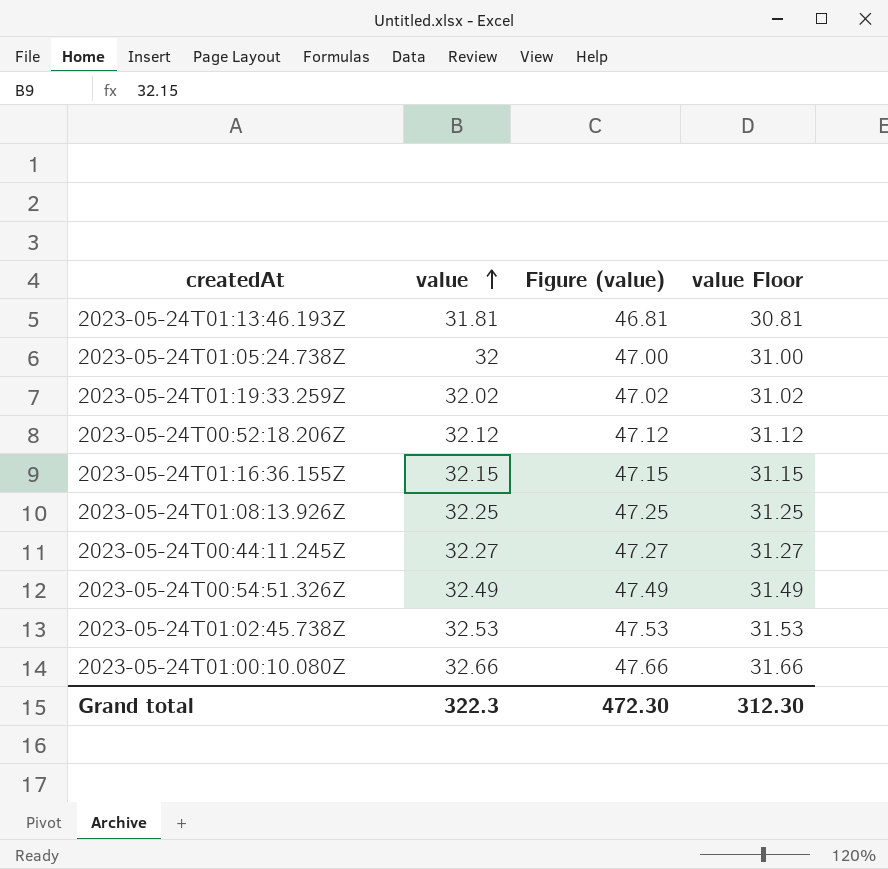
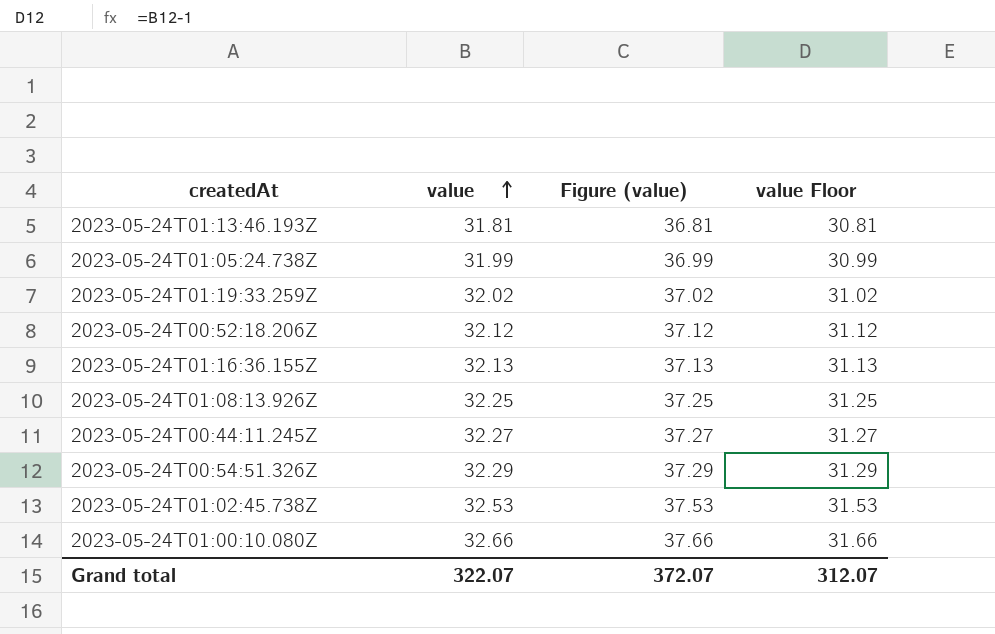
column Figure (value) | formula: [value] + 15 -> [value] + 5
2023-05-24T01:05:24.738Z | value: 32 -> 31.99
2023-05-24T01:05:24.738Z | value Floor: 31.00 -> 30.99
2023-05-24T01:16:36.155Z | value: 32.15 -> 32.13
2023-05-24T01:16:36.155Z | value Floor: 31.15 -> 31.13
2023-05-24T00:54:51.326Z | value: 32.49 -> 32.29
2023-05-24T00:54:51.326Z | value Floor: 31.49 -> 31.29
Grand total | value: 322.3 -> 322.07
Grand total | Figure (value): 472.30 -> 372.07
Grand total | value Floor: 312.30 -> 312.07

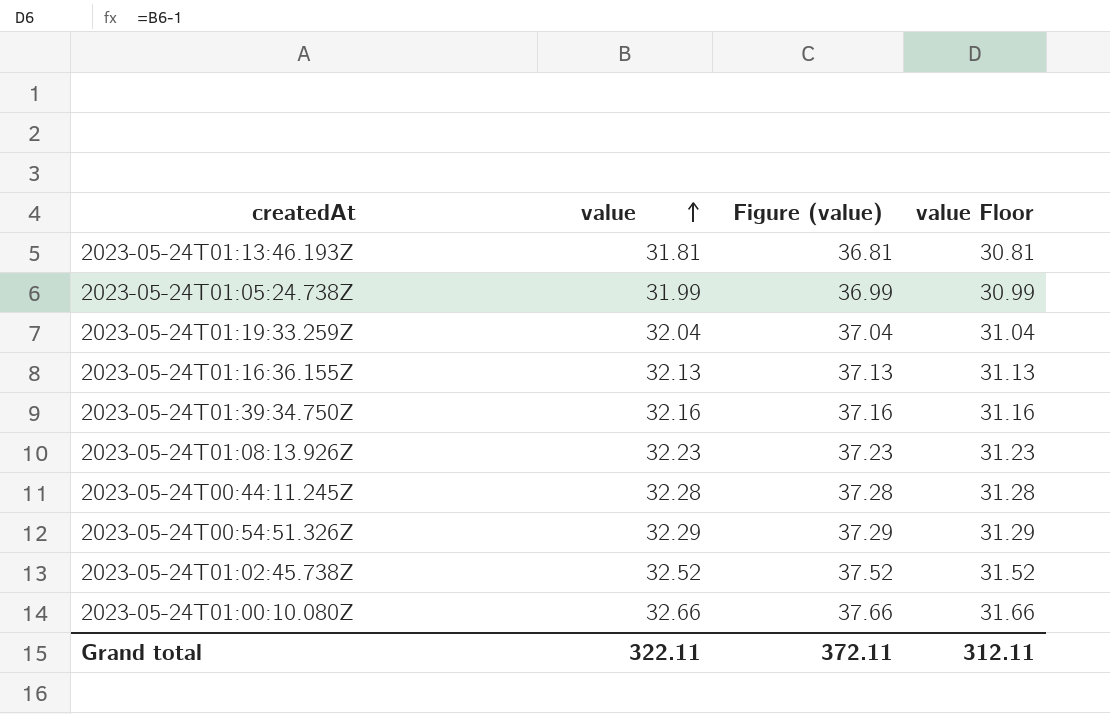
row 2023-05-24T00:52:18.206Z: 32.12 | 37.12 | 31.12 -> none
2023-05-24T01:19:33.259Z | value: 32.02 -> 32.04
2023-05-24T01:19:33.259Z | Figure (value): 37.02 -> 37.04
2023-05-24T01:19:33.259Z | value Floor: 31.02 -> 31.04
row 2023-05-24T01:39:34.750Z: none -> 32.16 | 37.16 | 31.16
2023-05-24T01:08:13.926Z | value: 32.25 -> 32.23
2023-05-24T01:08:13.926Z | Figure (value): 37.25 -> 37.23
2023-05-24T01:08:13.926Z | value Floor: 31.25 -> 31.23
2023-05-24T00:44:11.245Z | value: 32.27 -> 32.28
2023-05-24T00:44:11.245Z | Figure (value): 37.27 -> 37.28
2023-05-24T00:44:11.245Z | value Floor: 31.27 -> 31.28
2023-05-24T01:02:45.738Z | value: 32.53 -> 32.52
2023-05-24T01:02:45.738Z | Figure (value): 37.53 -> 37.52
2023-05-24T01:02:45.738Z | value Floor: 31.53 -> 31.52
Grand total | value: 322.07 -> 322.11
Grand total | Figure (value): 372.07 -> 372.11
Grand total | value Floor: 312.07 -> 312.11

